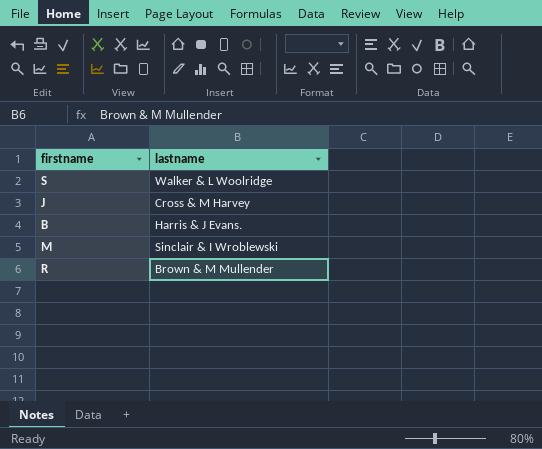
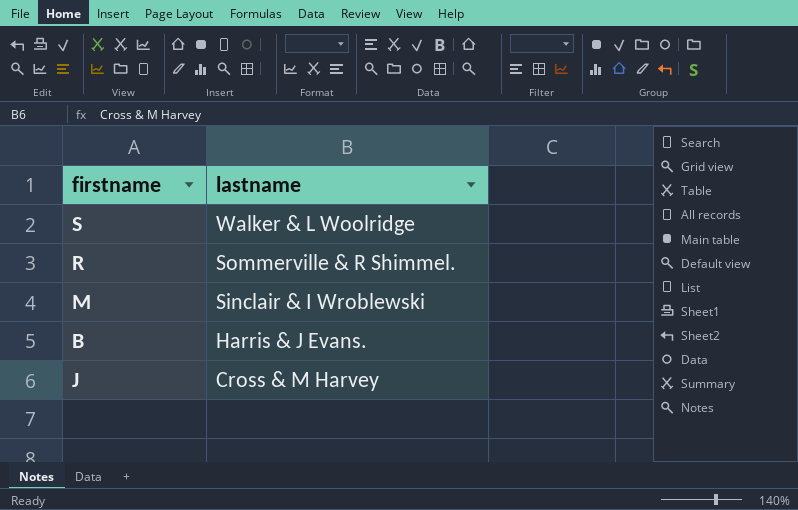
row order: none -> lastname descending
R | lastname: Brown & M Mullender -> Sommerville & R Shimmel.

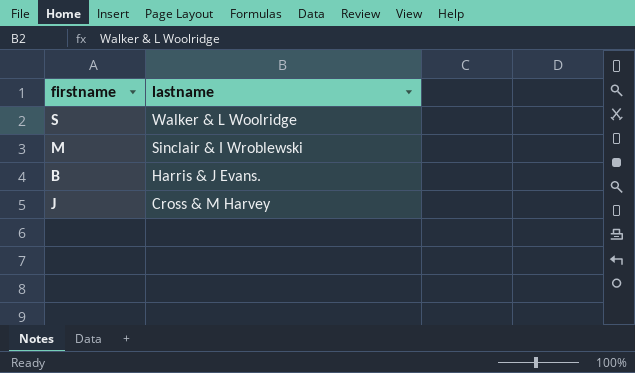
row R: Sommerville & R Shimmel. -> none

